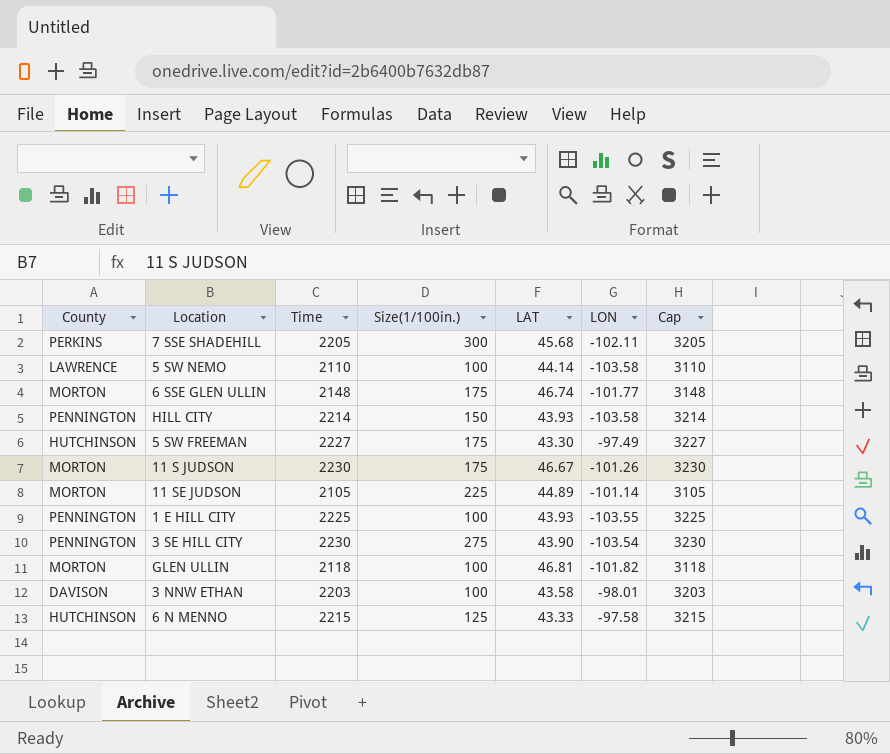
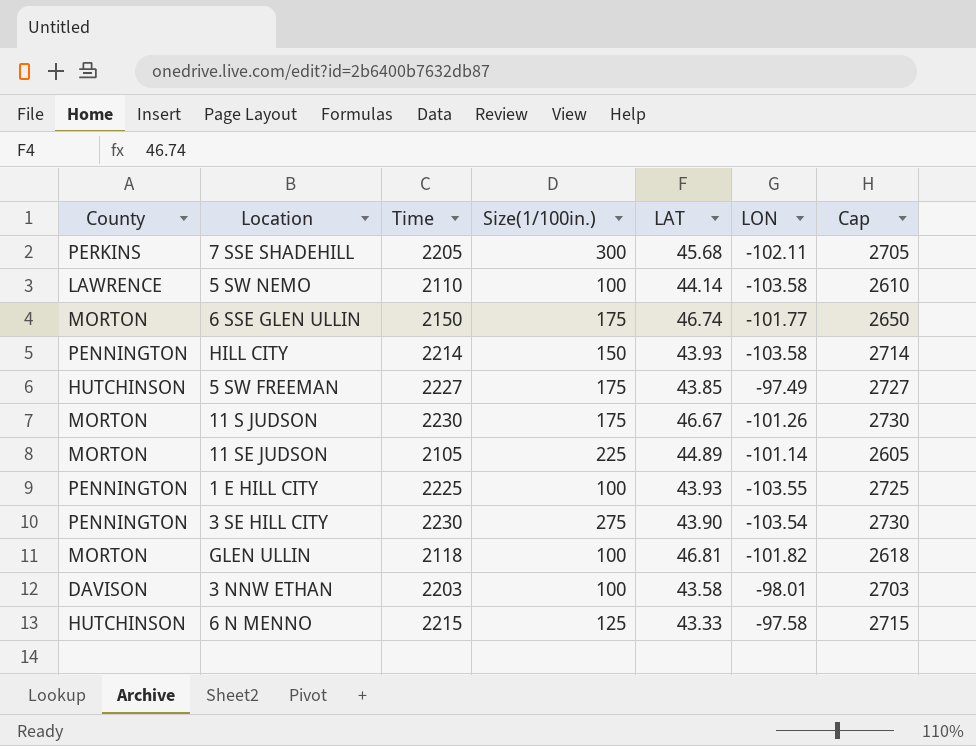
column Cap | formula: [Time] + 1000 -> [Time] + 500
6 SSE GLEN ULLIN | Time: 2148 -> 2150
5 SW FREEMAN | LAT: 43.30 -> 43.85

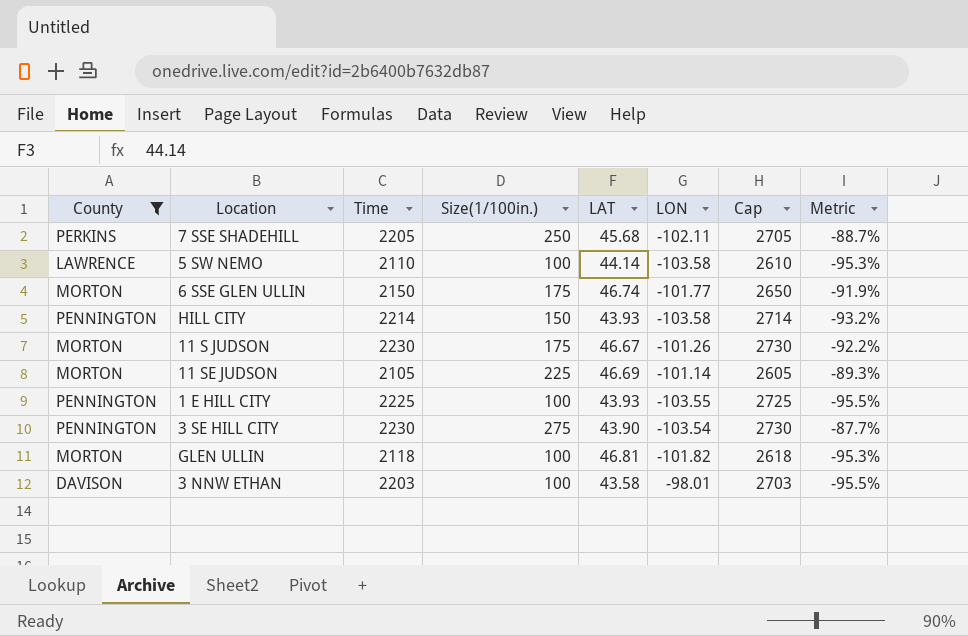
filter: none -> County != HUTCHINSON
column Metric | formula: none -> ([Size(1/100in.)] - [Time]) / [Time]
7 SSE SHADEHILL | Size(1/100in.): 300 -> 250
11 SE JUDSON | LAT: 44.89 -> 46.69

